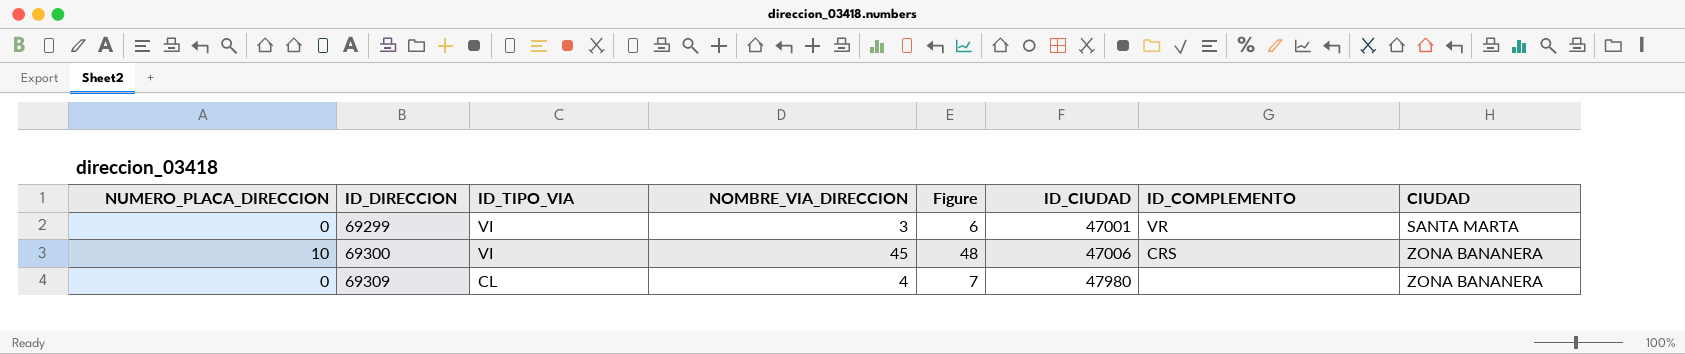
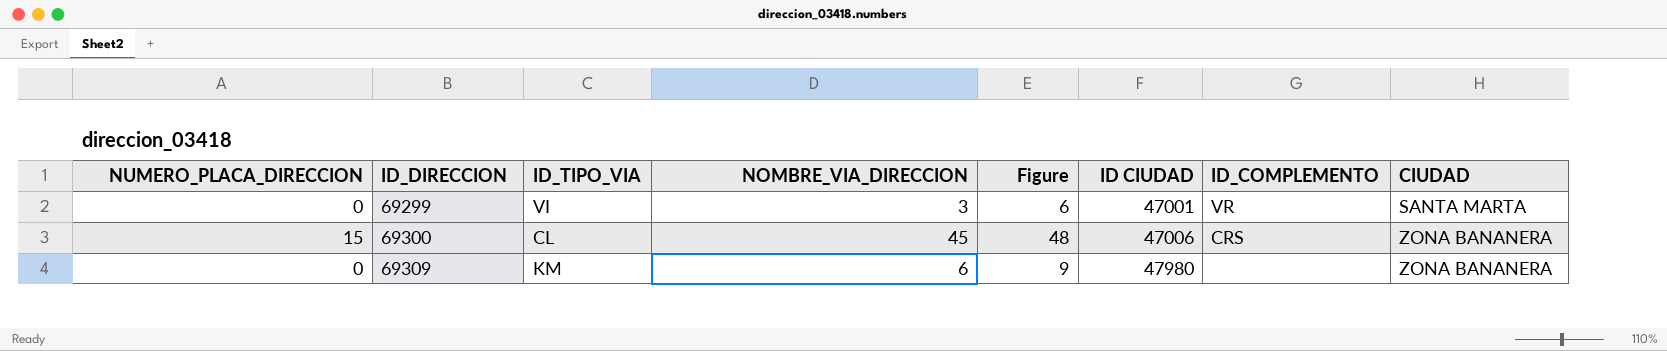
column name: ID_CIUDAD -> ID CIUDAD
69300 | NUMERO_PLACA_DIRECCION: 10 -> 15
69300 | ID_TIPO_VIA: VI -> CL
69309 | ID_TIPO_VIA: CL -> KM
69309 | NOMBRE_VIA_DIRECCION: 4 -> 6
69309 | Figure: 7 -> 9

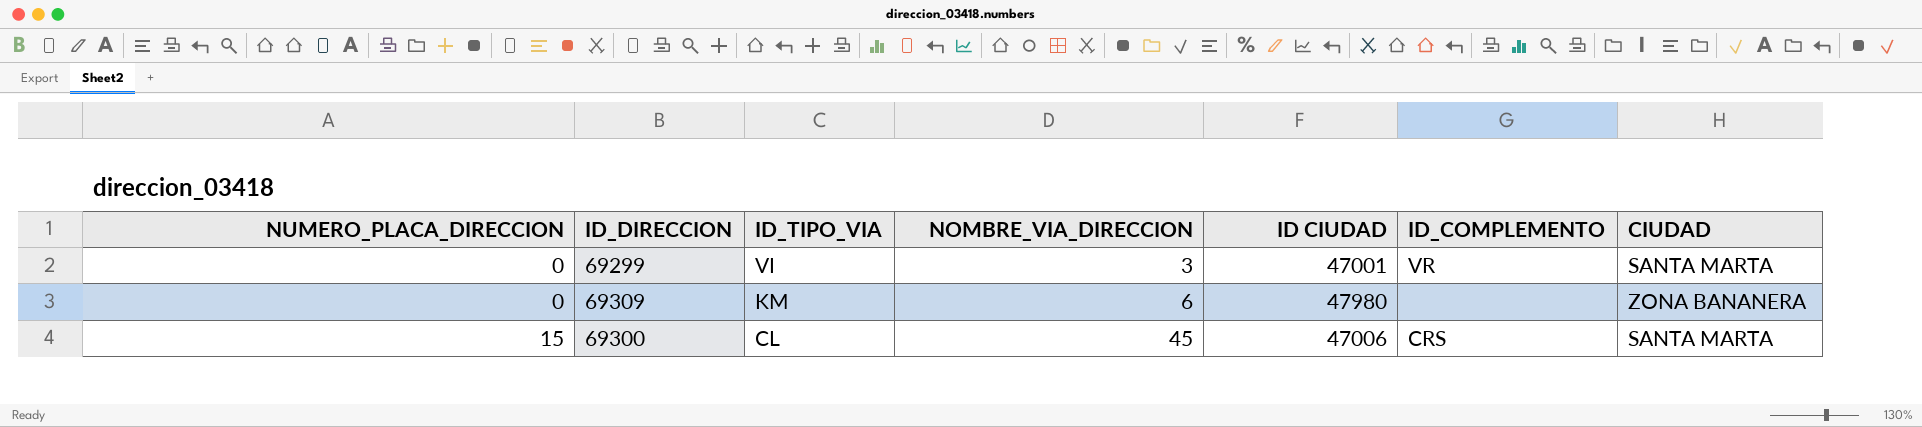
row order: ID_DIRECCION ascending -> NUMERO_PLACA_DIRECCION ascending
column Figure | formula: [NOMBRE_VIA_DIRECCION] + 3 -> none
69300 | CIUDAD: ZONA BANANERA -> SANTA MARTA

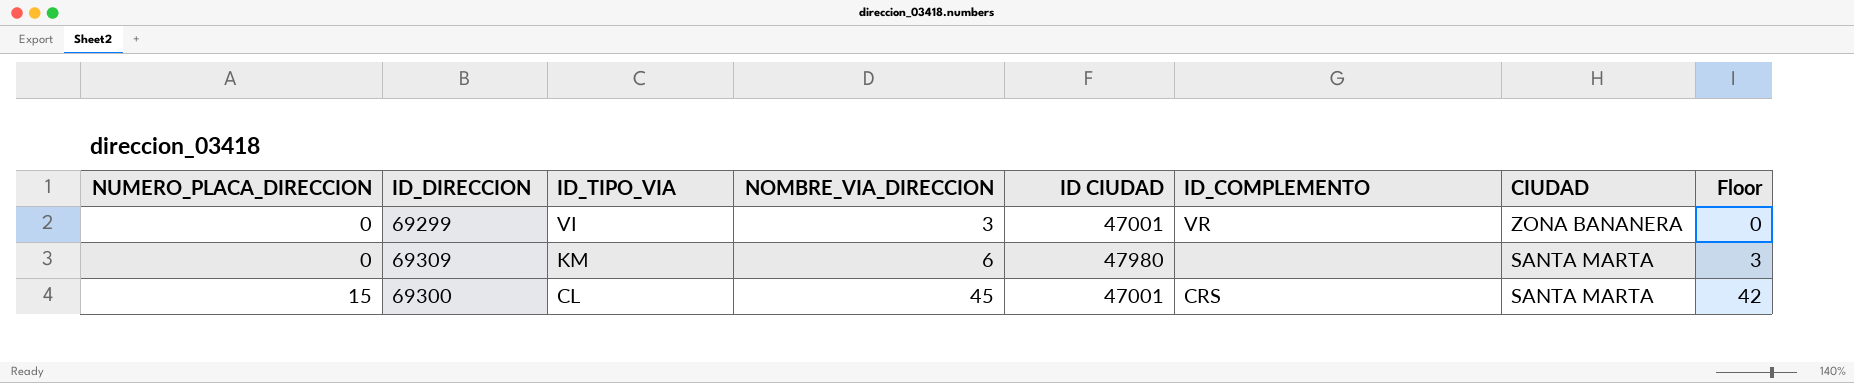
column Floor | formula: none -> [NOMBRE_VIA_DIRECCION] - 3
69299 | CIUDAD: SANTA MARTA -> ZONA BANANERA
69309 | CIUDAD: ZONA BANANERA -> SANTA MARTA
69300 | ID CIUDAD: 47006 -> 47001

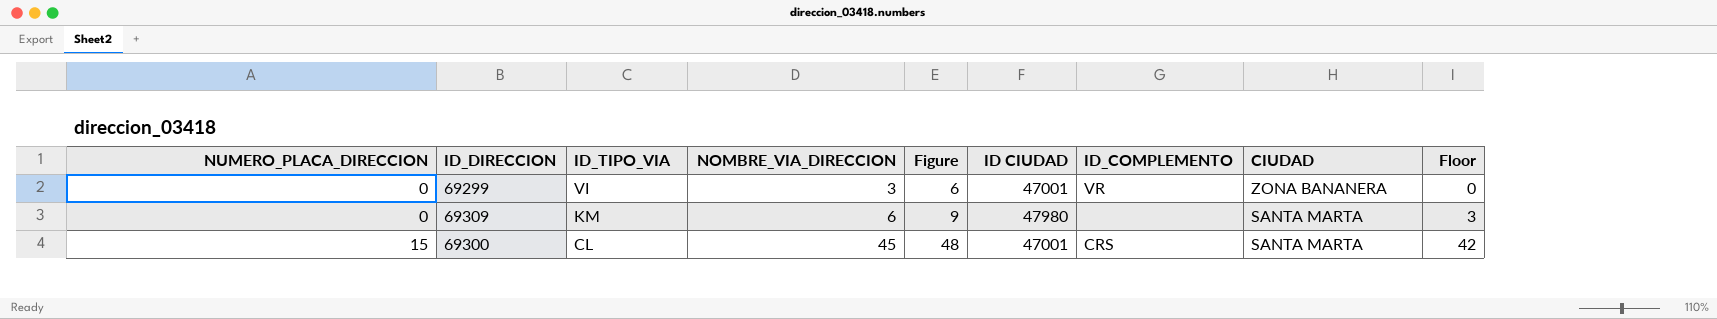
column Figure | formula: none -> [NOMBRE_VIA_DIRECCION] + 3

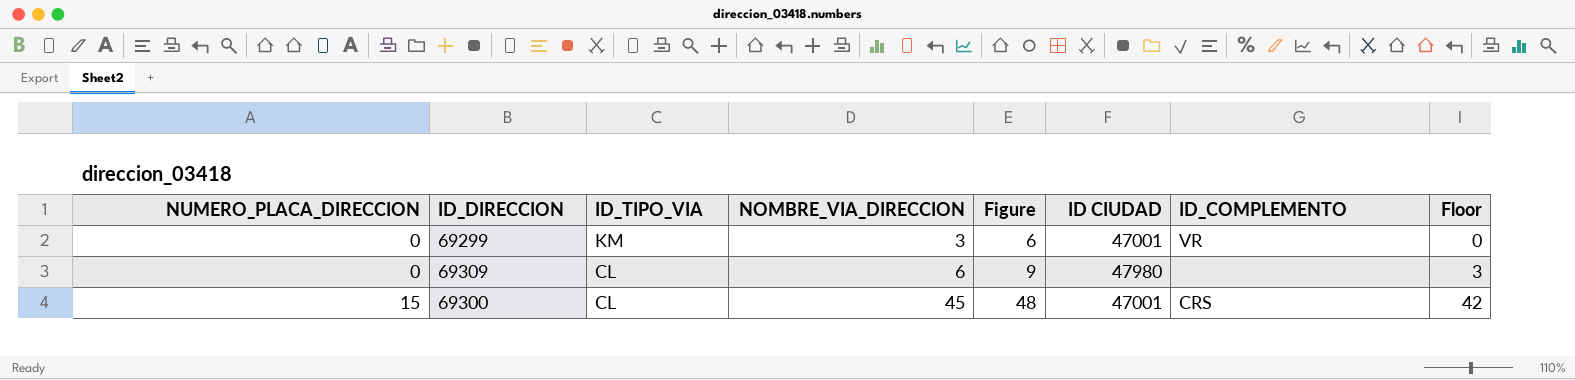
column CIUDAD | position: 8 -> none
69299 | ID_TIPO_VIA: VI -> KM
69309 | ID_TIPO_VIA: KM -> CL

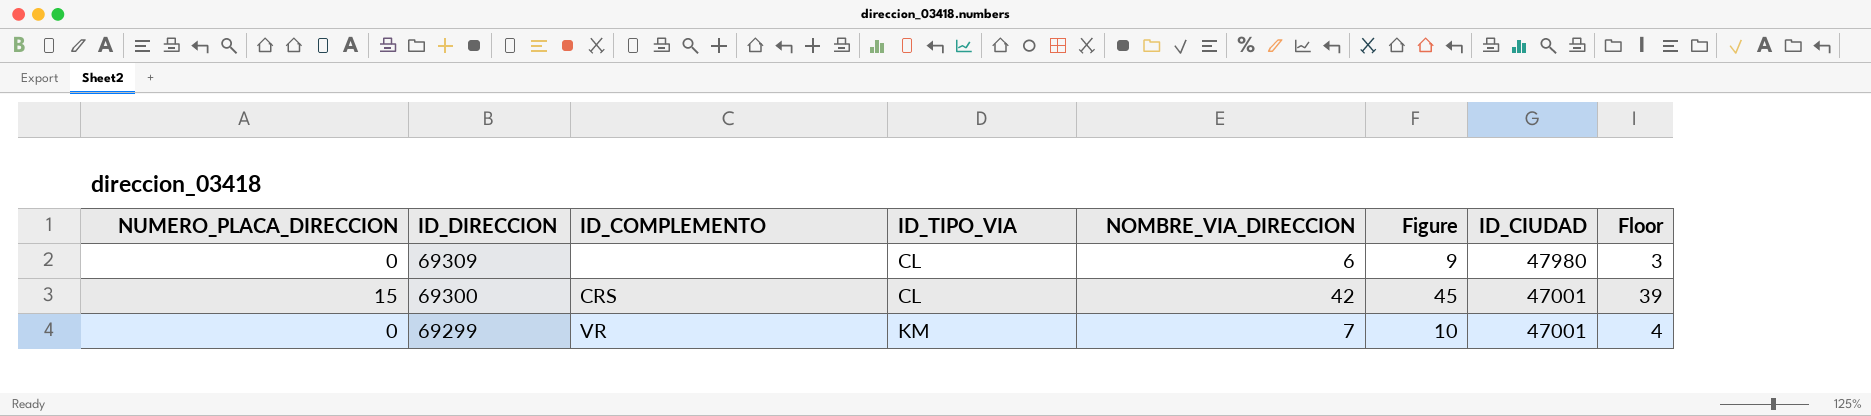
row order: NUMERO_PLACA_DIRECCION ascending -> ID_DIRECCION descending
column ID_COMPLEMENTO | position: 7 -> 3
column name: ID CIUDAD -> ID_CIUDAD
69300 | NOMBRE_VIA_DIRECCION: 45 -> 42
69300 | Figure: 48 -> 45
69300 | Floor: 42 -> 39
69299 | NOMBRE_VIA_DIRECCION: 3 -> 7
69299 | Figure: 6 -> 10
69299 | Floor: 0 -> 4

